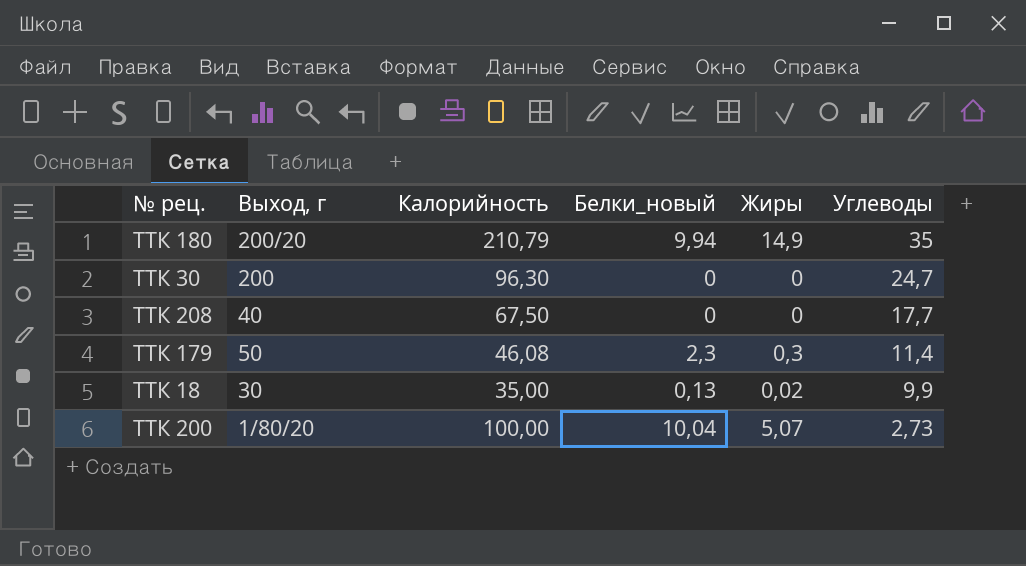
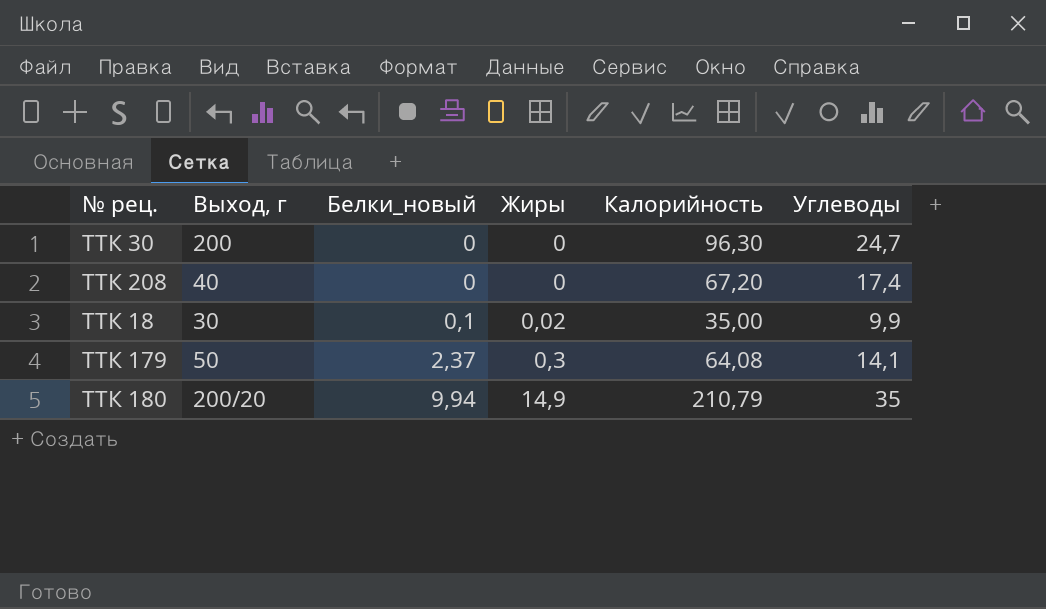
row order: Углеводы descending -> Белки_новый ascending
column Калорийность | position: 3 -> 5
row ТТК 200: 1/80/20 | 100,00 | 10,04 | 5,07 | 2,73 -> none
ТТК 208 | Калорийность: 67,50 -> 67,20
ТТК 208 | Углеводы: 17,7 -> 17,4
ТТК 18 | Белки_новый: 0,13 -> 0,1
ТТК 179 | Белки_новый: 2,3 -> 2,37
ТТК 179 | Калорийность: 46,08 -> 64,08
ТТК 179 | Углеводы: 11,4 -> 14,1

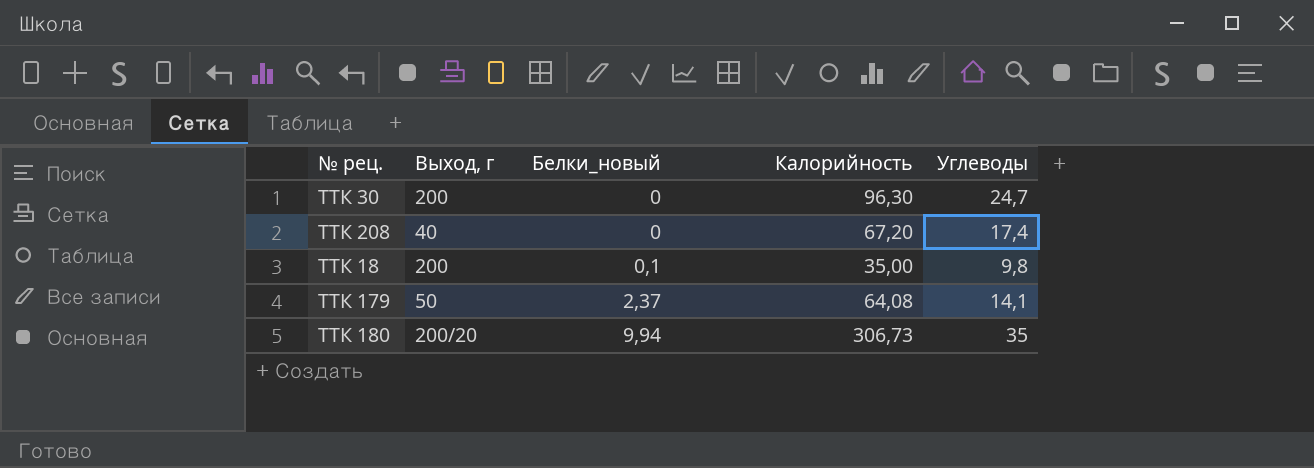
column Жиры | position: 4 -> none
ТТК 18 | Выход, г: 30 -> 200
ТТК 18 | Углеводы: 9,9 -> 9,8
ТТК 180 | Калорийность: 210,79 -> 306,73

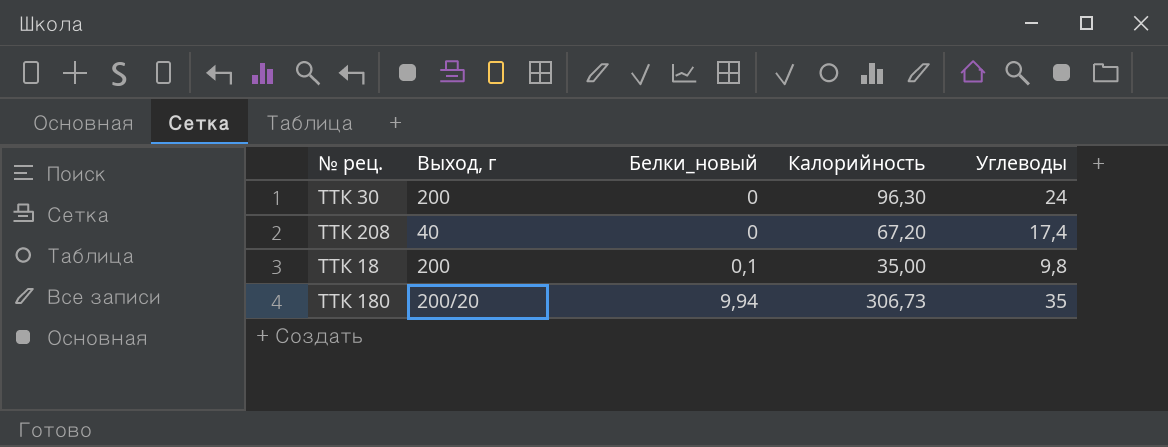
row ТТК 179: 50 | 2,37 | 64,08 | 14,1 -> none
ТТК 30 | Углеводы: 24,7 -> 24

